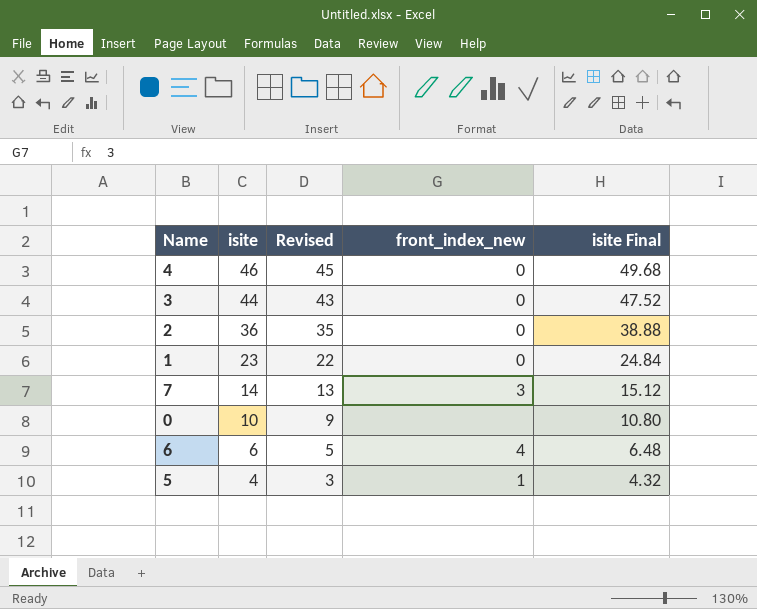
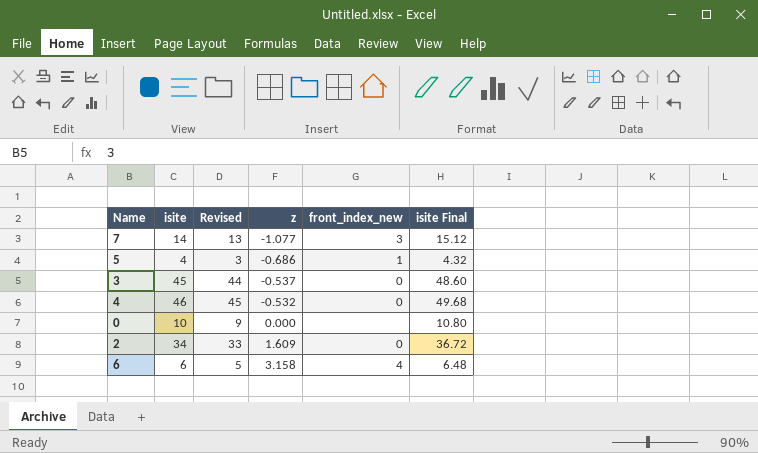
row order: isite descending -> z ascending
column z | position: none -> 4
row 1: 23 | 22 | 0 | 24.84 -> none
3 | isite: 44 -> 45
3 | Revised: 43 -> 44
3 | isite Final: 47.52 -> 48.60
2 | isite: 36 -> 34
2 | Revised: 35 -> 33
2 | isite Final: 38.88 -> 36.72

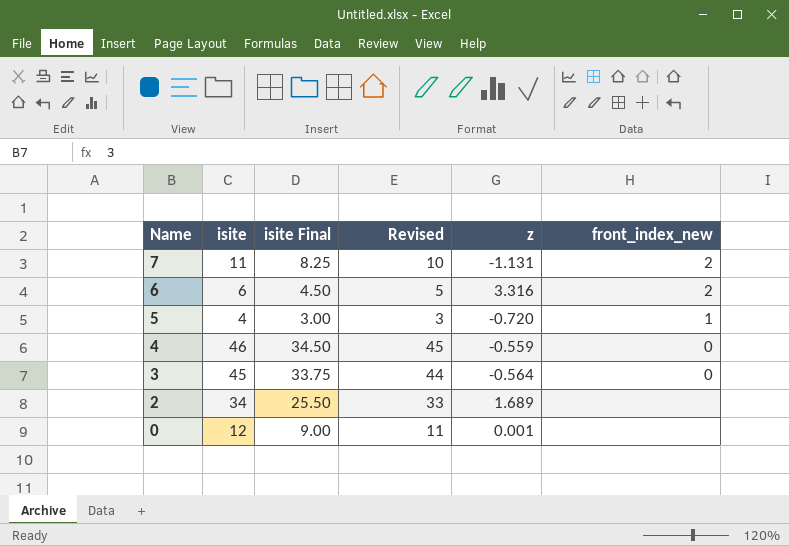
row order: z ascending -> Name descending
column isite Final | formula: [isite] * 1.08 -> [isite] * 0.75
column isite Final | position: 6 -> 3
7 | isite: 14 -> 11
7 | Revised: 13 -> 10
7 | z: -1.077 -> -1.131
7 | front_index_new: 3 -> 2
6 | z: 3.158 -> 3.316
6 | front_index_new: 4 -> 2
5 | z: -0.686 -> -0.720
4 | z: -0.532 -> -0.559
3 | z: -0.537 -> -0.564
2 | z: 1.609 -> 1.689
2 | front_index_new: 0 -> none
0 | isite: 10 -> 12
0 | Revised: 9 -> 11
0 | z: 0.000 -> 0.001

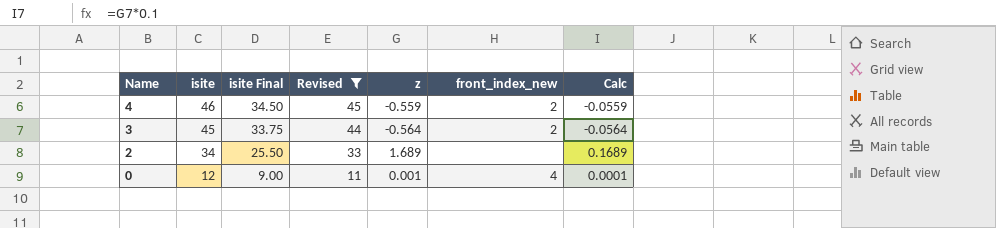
filter: none -> Revised >= 11
column Calc | formula: none -> [z] * 0.1
4 | front_index_new: 0 -> 2
3 | front_index_new: 0 -> 2
0 | front_index_new: none -> 4

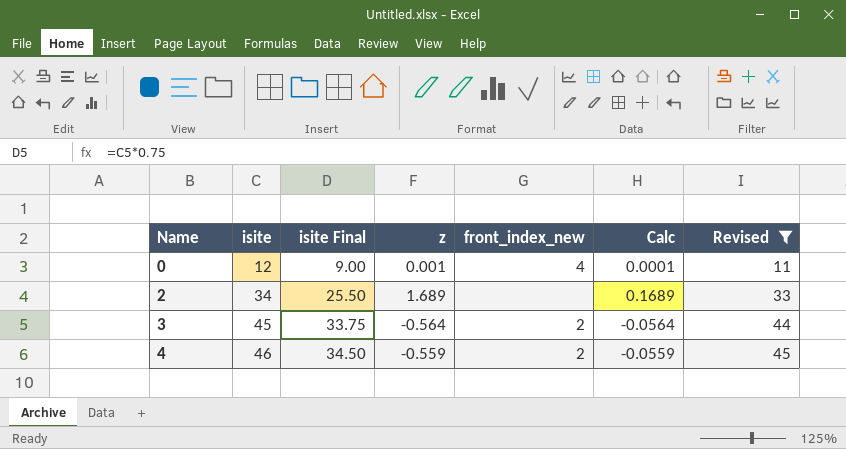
row order: Name descending -> Name ascending
column Revised | position: 4 -> 7

